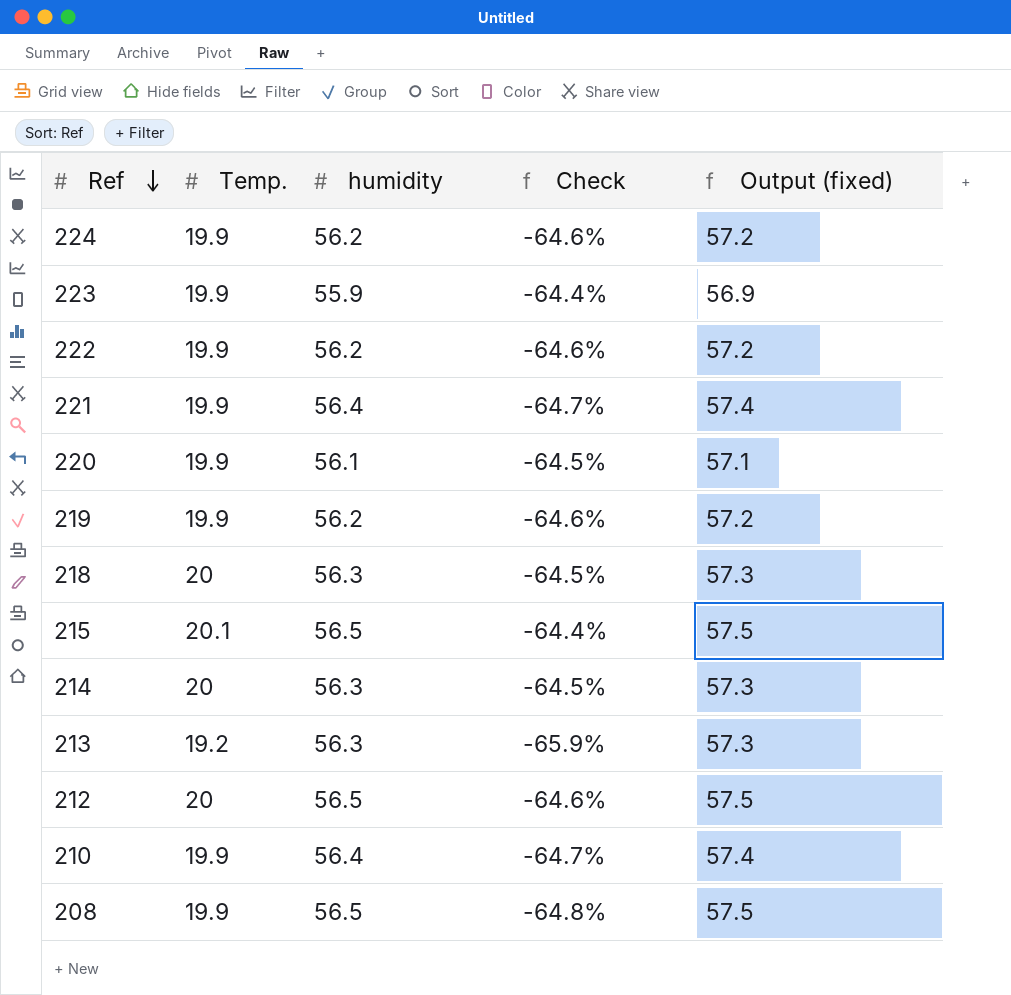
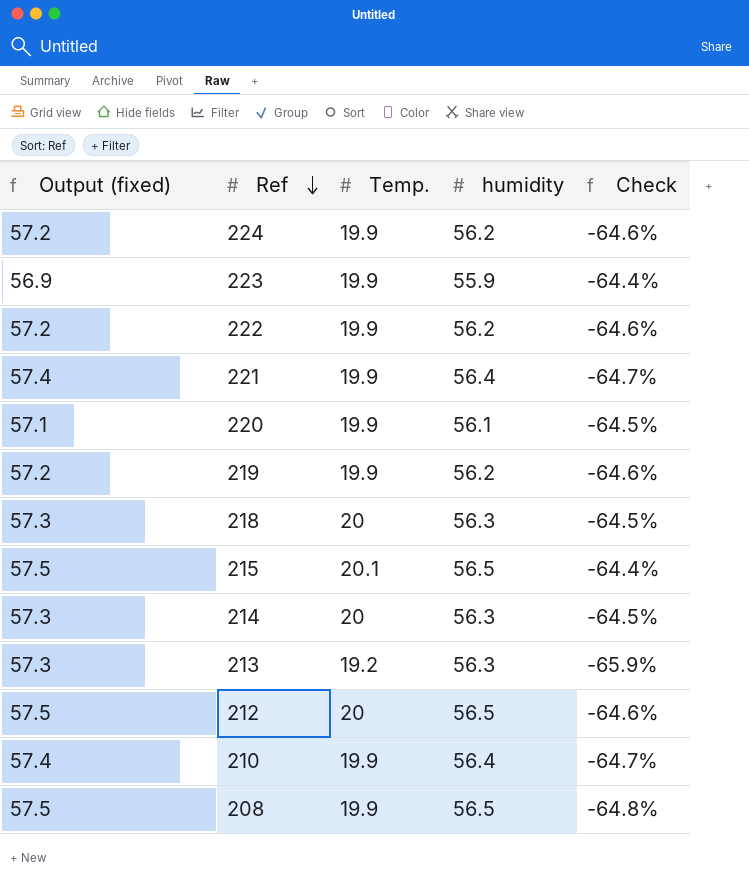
column Output (fixed) | position: 5 -> 1

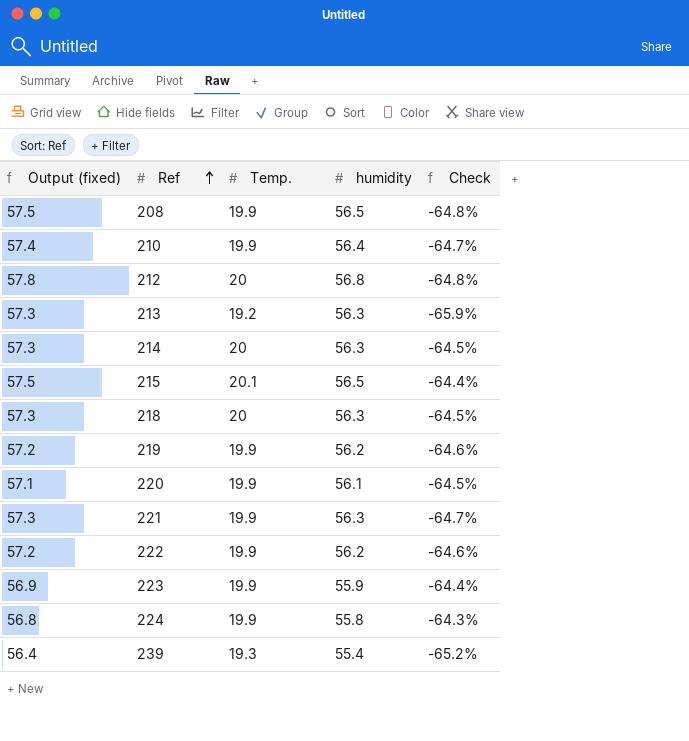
row order: Ref descending -> Ref ascending
212 | Output (fixed): 57.5 -> 57.8
212 | humidity: 56.5 -> 56.8
212 | Check: -64.6% -> -64.8%
221 | Output (fixed): 57.4 -> 57.3
221 | humidity: 56.4 -> 56.3
224 | Output (fixed): 57.2 -> 56.8
224 | humidity: 56.2 -> 55.8
224 | Check: -64.6% -> -64.3%
row 239: none -> 56.4 | 19.3 | 55.4 | -65.2%

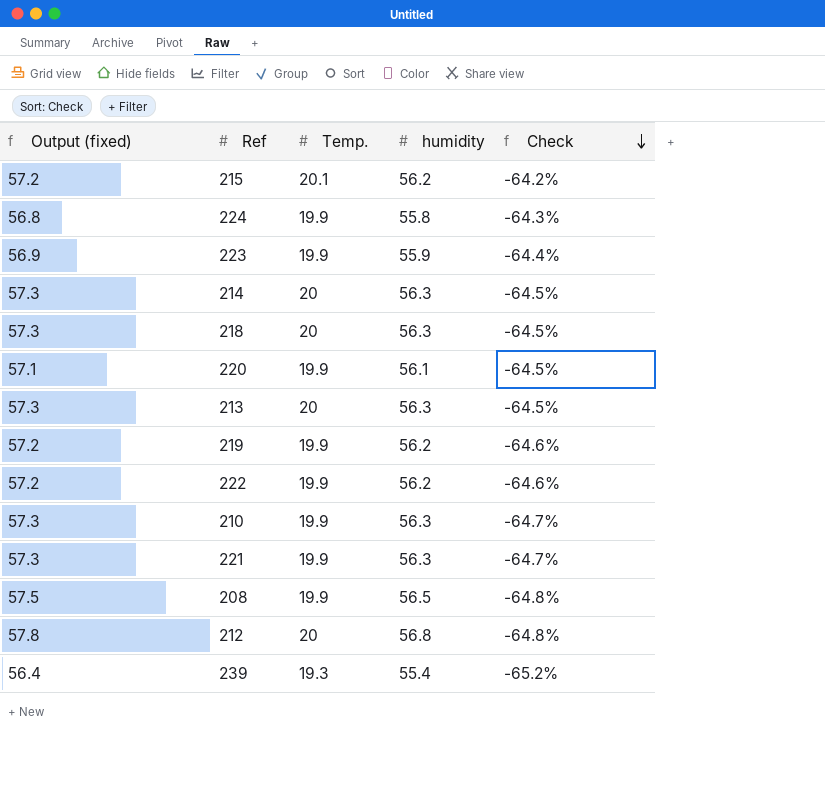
row order: Ref ascending -> Check descending
215 | Output (fixed): 57.5 -> 57.2
215 | humidity: 56.5 -> 56.2
215 | Check: -64.4% -> -64.2%
213 | Temp.: 19.2 -> 20
213 | Check: -65.9% -> -64.5%
210 | Output (fixed): 57.4 -> 57.3
210 | humidity: 56.4 -> 56.3

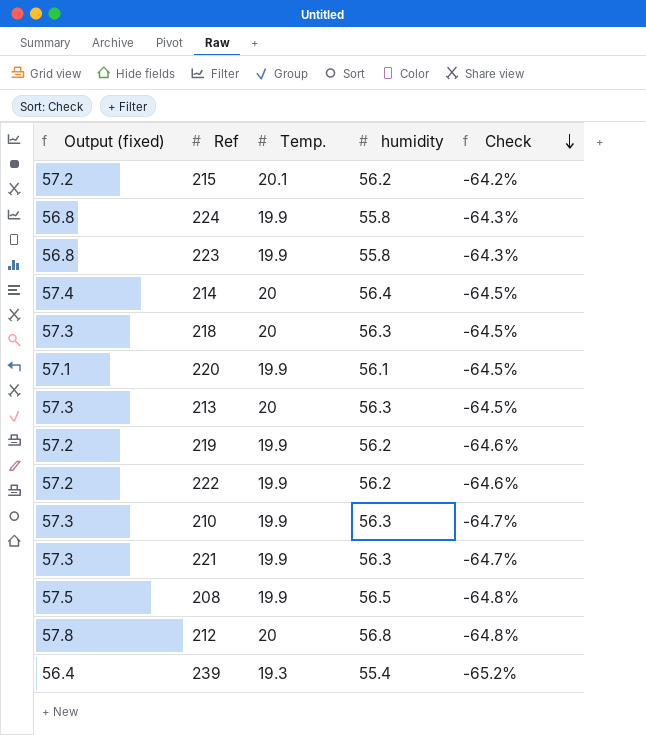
223 | Output (fixed): 56.9 -> 56.8
223 | humidity: 55.9 -> 55.8
223 | Check: -64.4% -> -64.3%
214 | Output (fixed): 57.3 -> 57.4
214 | humidity: 56.3 -> 56.4

